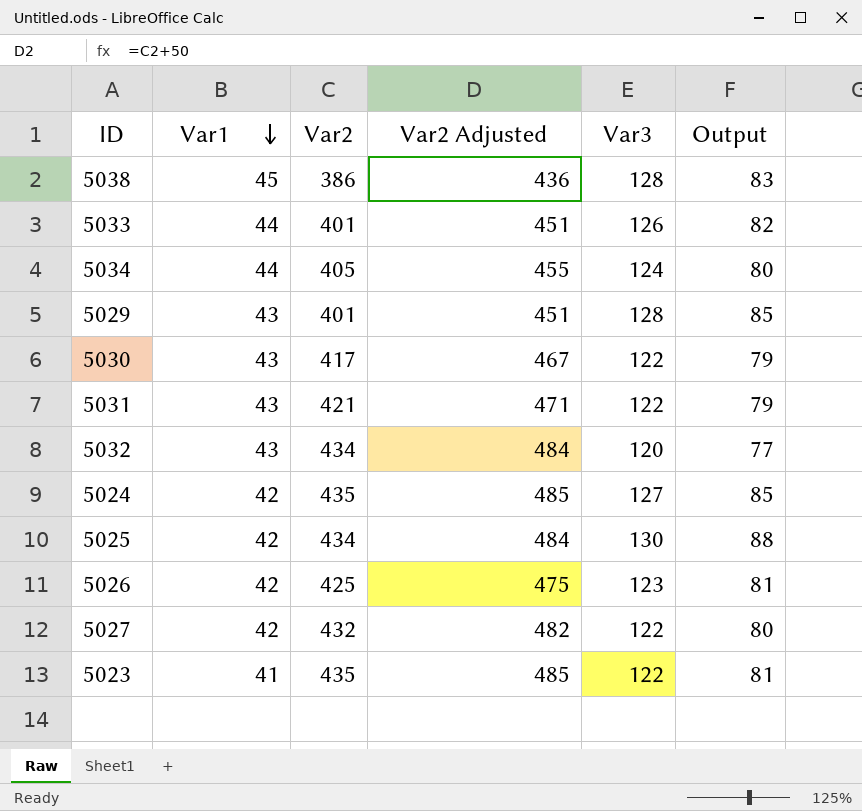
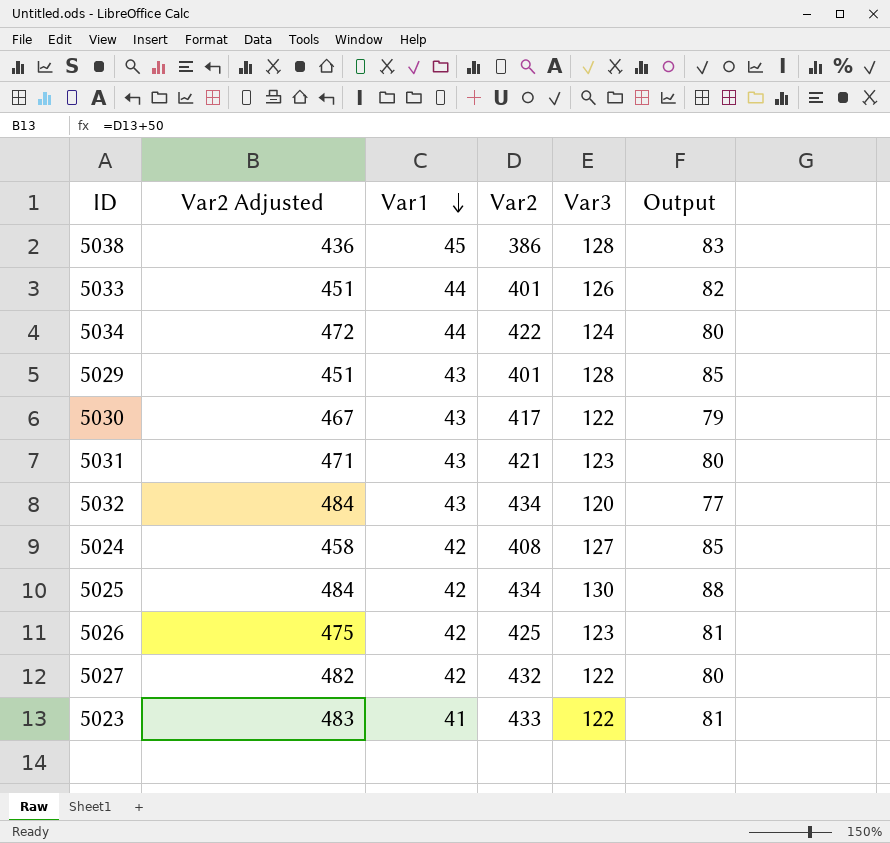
column Var2 Adjusted | position: 4 -> 2
5034 | Var2 Adjusted: 455 -> 472
5034 | Var2: 405 -> 422
5031 | Var3: 122 -> 123
5031 | Output: 79 -> 80
5024 | Var2 Adjusted: 485 -> 458
5024 | Var2: 435 -> 408
5023 | Var2 Adjusted: 485 -> 483
5023 | Var2: 435 -> 433

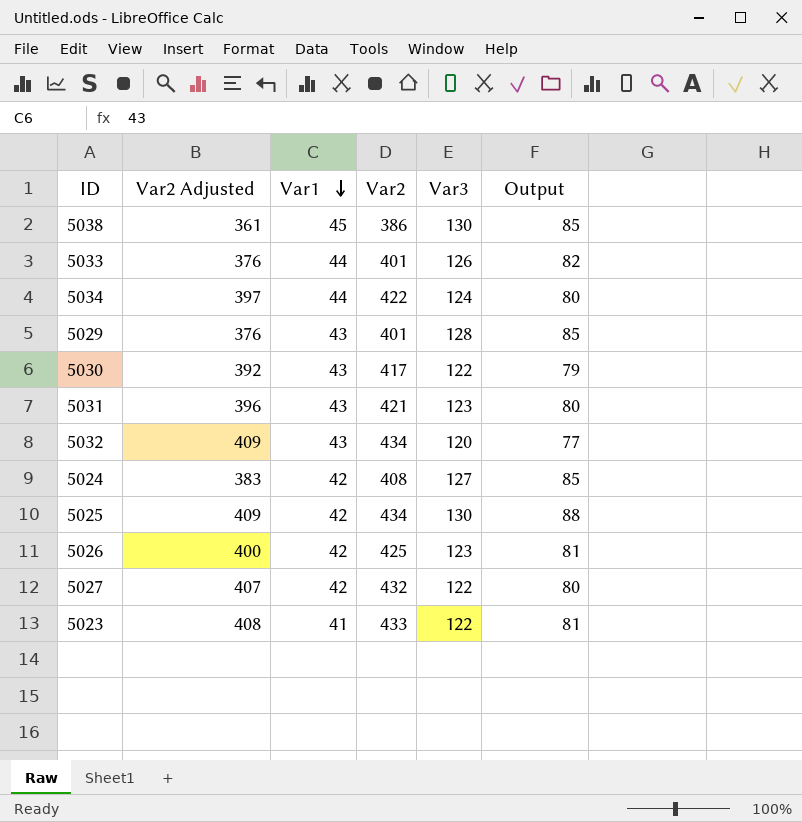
column Var2 Adjusted | formula: [Var2] + 50 -> [Var2] - 25
5038 | Var3: 128 -> 130
5038 | Output: 83 -> 85

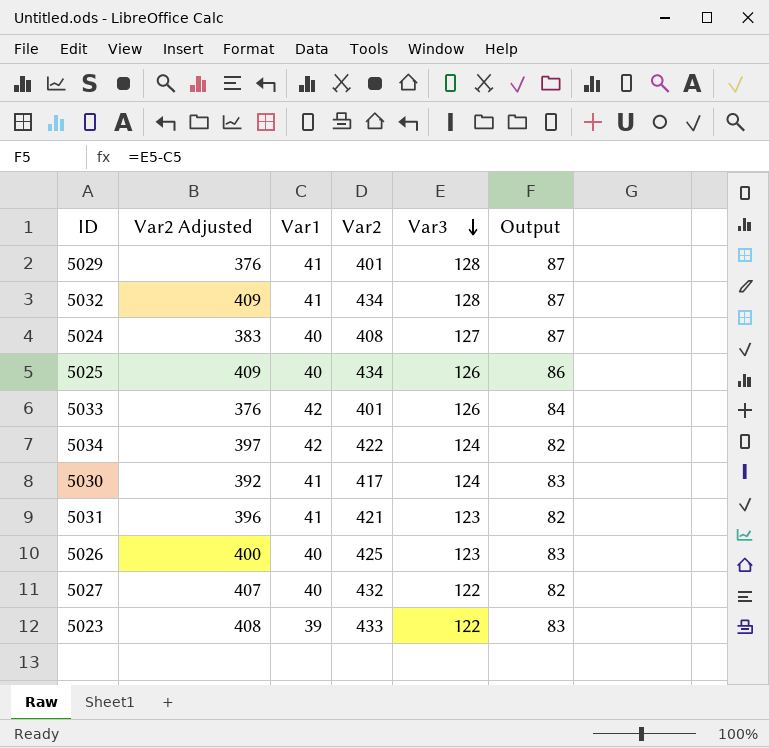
row order: Var1 descending -> Var3 descending
row 5038: 361 | 45 | 386 | 130 | 85 -> none
5029 | Var1: 43 -> 41
5029 | Output: 85 -> 87
5032 | Var1: 43 -> 41
5032 | Var3: 120 -> 128
5032 | Output: 77 -> 87
5024 | Var1: 42 -> 40
5024 | Output: 85 -> 87
5025 | Var1: 42 -> 40
5025 | Var3: 130 -> 126
5025 | Output: 88 -> 86
5033 | Var1: 44 -> 42
5033 | Output: 82 -> 84
5034 | Var1: 44 -> 42
5034 | Output: 80 -> 82
5030 | Var1: 43 -> 41
5030 | Var3: 122 -> 124
5030 | Output: 79 -> 83
5031 | Var1: 43 -> 41
5031 | Output: 80 -> 82
5026 | Var1: 42 -> 40
5026 | Output: 81 -> 83
5027 | Var1: 42 -> 40
5027 | Output: 80 -> 82
5023 | Var1: 41 -> 39
5023 | Output: 81 -> 83

